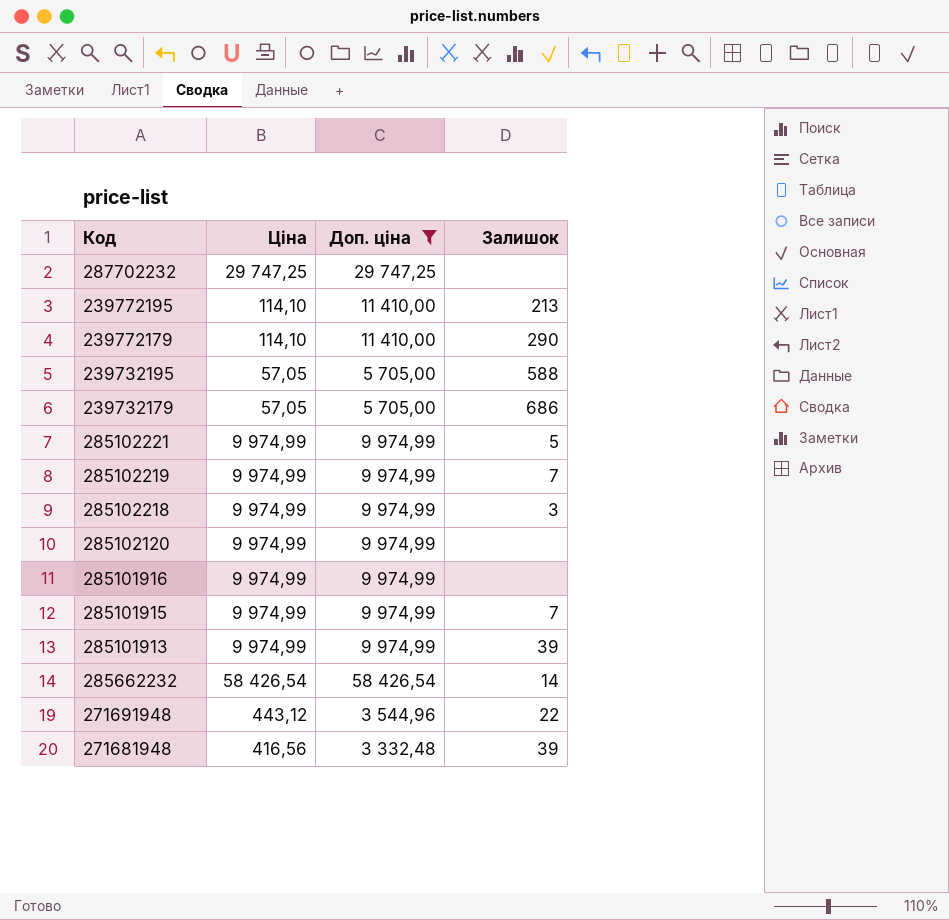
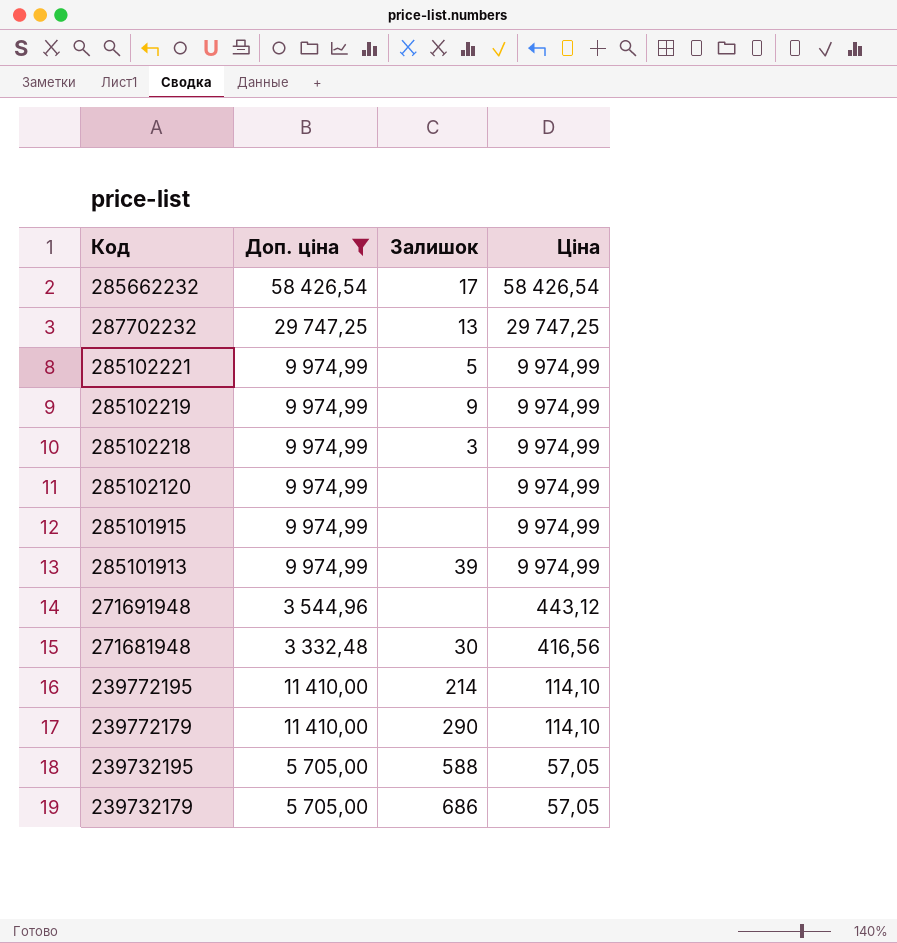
row order: none -> Ціна descending
column Ціна | position: 2 -> 4
row 285101916: 9 974,99 | 9 974,99 | none -> none
285662232 | Залишок: 14 -> 17
287702232 | Залишок: none -> 13
285102219 | Залишок: 7 -> 9
285101915 | Залишок: 7 -> none
271691948 | Залишок: 22 -> none
271681948 | Залишок: 39 -> 30
239772195 | Залишок: 213 -> 214

